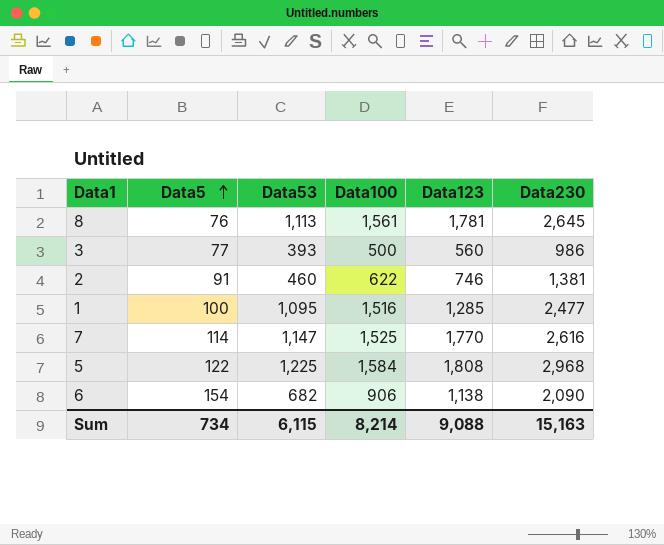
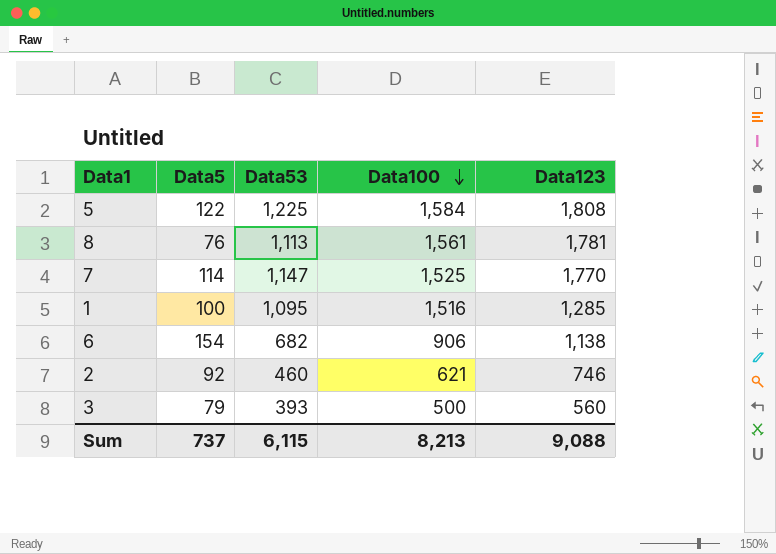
row order: Data5 ascending -> Data100 descending
column Data230 | position: 6 -> none
2 | Data5: 91 -> 92
2 | Data100: 622 -> 621
3 | Data5: 77 -> 79
Sum | Data5: 734 -> 737
Sum | Data100: 8,214 -> 8,213

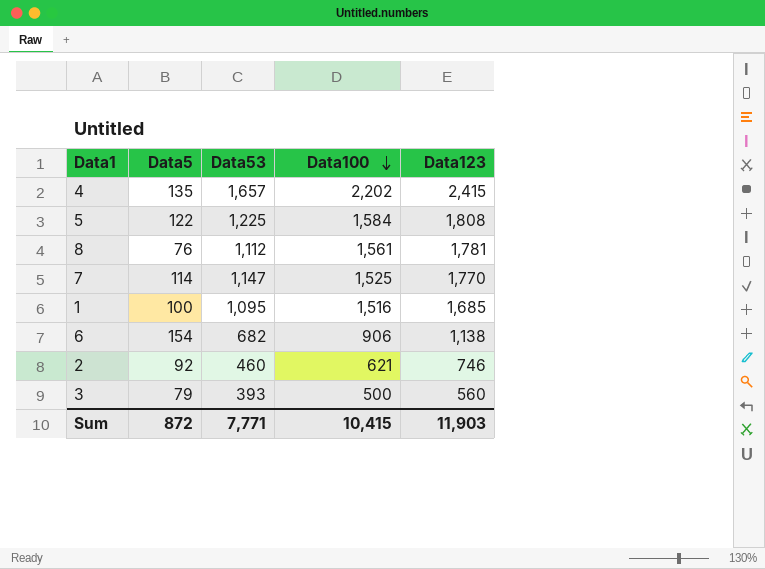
row 4: none -> 135 | 1,657 | 2,202 | 2,415
8 | Data53: 1,113 -> 1,112
1 | Data123: 1,285 -> 1,685
Sum | Data5: 737 -> 872
Sum | Data53: 6,115 -> 7,771
Sum | Data100: 8,213 -> 10,415
Sum | Data123: 9,088 -> 11,903

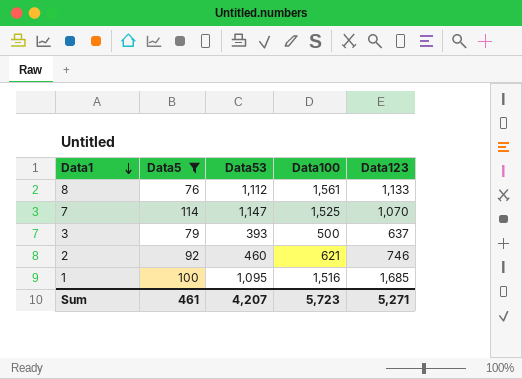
filter: none -> Data5 <= 114
row order: Data100 descending -> Data1 descending
8 | Data123: 1,781 -> 1,133
7 | Data123: 1,770 -> 1,070
3 | Data123: 560 -> 637
Sum | Data5: 872 -> 461
Sum | Data53: 7,771 -> 4,207
Sum | Data100: 10,415 -> 5,723
Sum | Data123: 11,903 -> 5,271

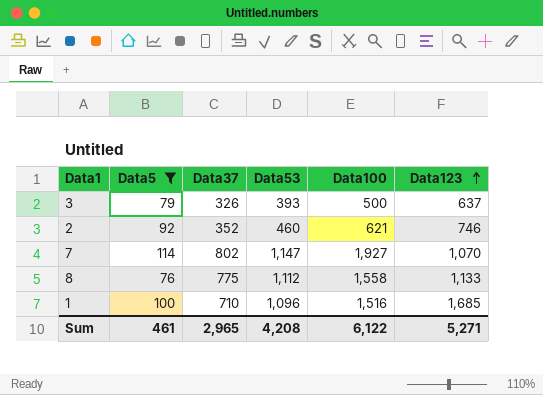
row order: Data1 descending -> Data123 ascending
column Data37 | position: none -> 3
7 | Data100: 1,525 -> 1,927
8 | Data100: 1,561 -> 1,558
1 | Data53: 1,095 -> 1,096
Sum | Data53: 4,207 -> 4,208
Sum | Data100: 5,723 -> 6,122

